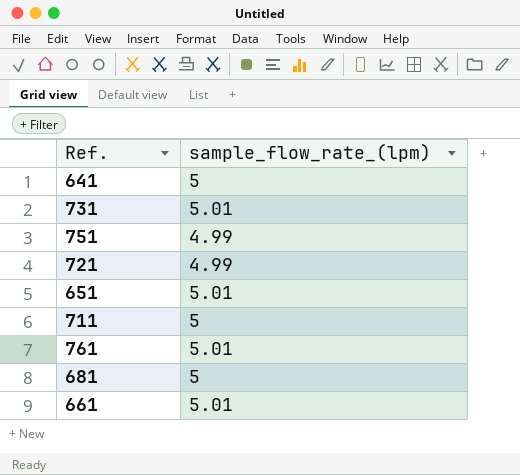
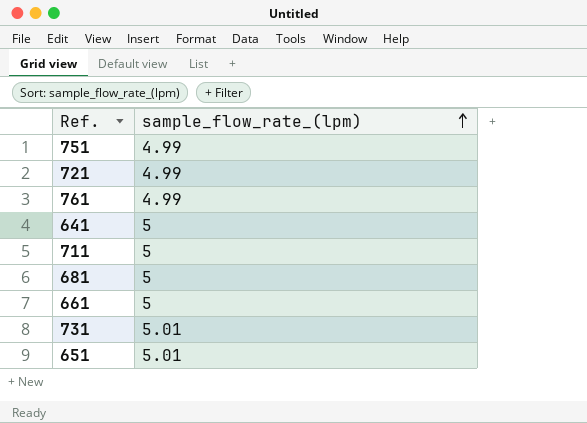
row order: none -> sample_flow_rate_(lpm) ascending
761 | sample_flow_rate_(lpm): 5.01 -> 4.99
661 | sample_flow_rate_(lpm): 5.01 -> 5

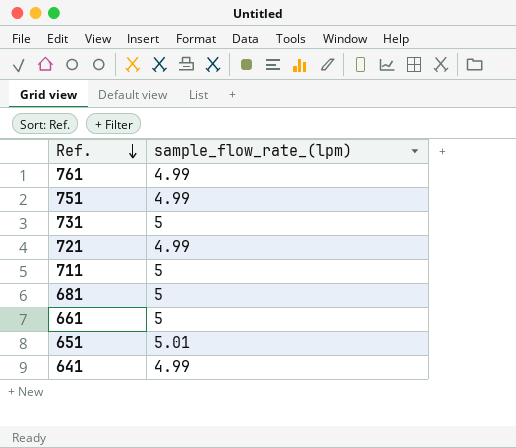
row order: sample_flow_rate_(lpm) ascending -> Ref. descending
731 | sample_flow_rate_(lpm): 5.01 -> 5
641 | sample_flow_rate_(lpm): 5 -> 4.99

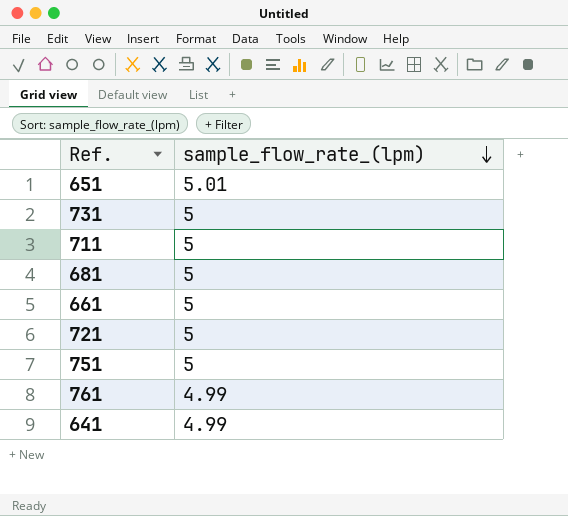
row order: Ref. descending -> sample_flow_rate_(lpm) descending
721 | sample_flow_rate_(lpm): 4.99 -> 5
751 | sample_flow_rate_(lpm): 4.99 -> 5

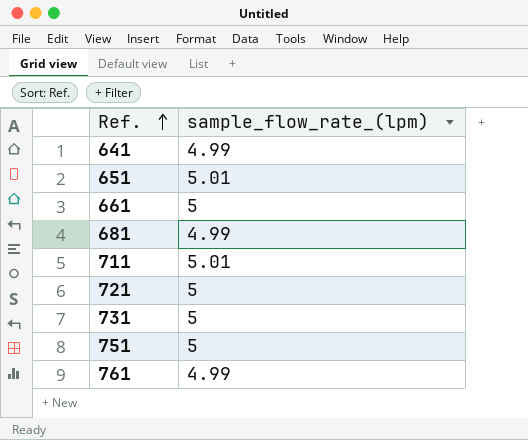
row order: sample_flow_rate_(lpm) descending -> Ref. ascending
681 | sample_flow_rate_(lpm): 5 -> 4.99
711 | sample_flow_rate_(lpm): 5 -> 5.01

